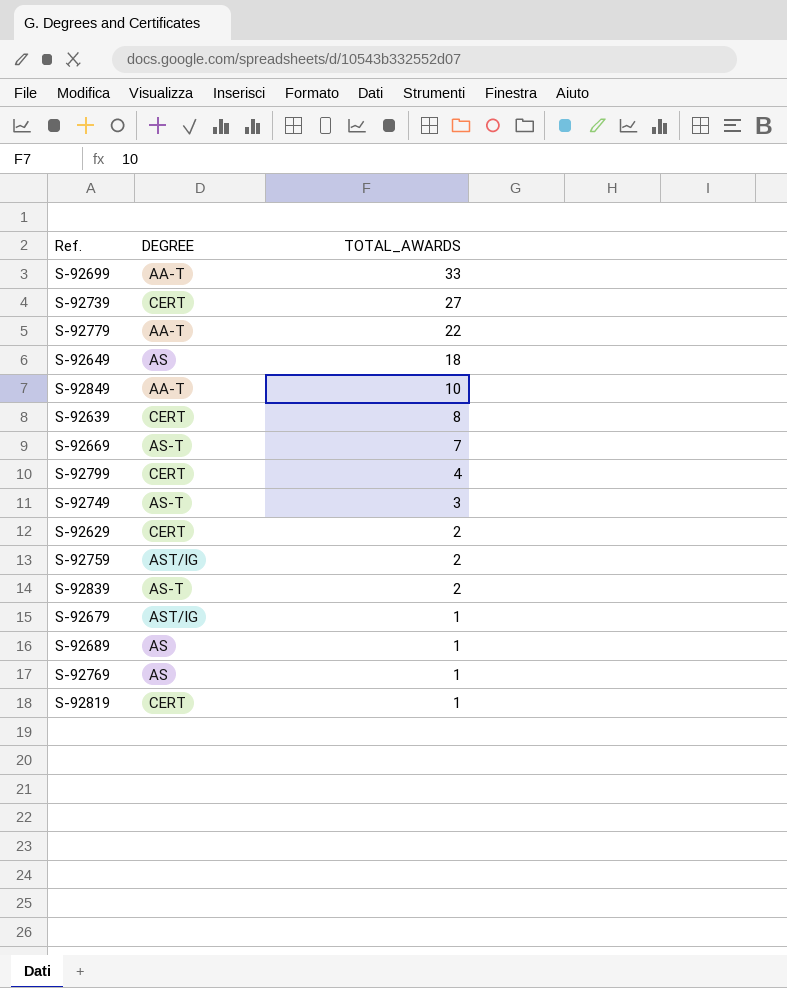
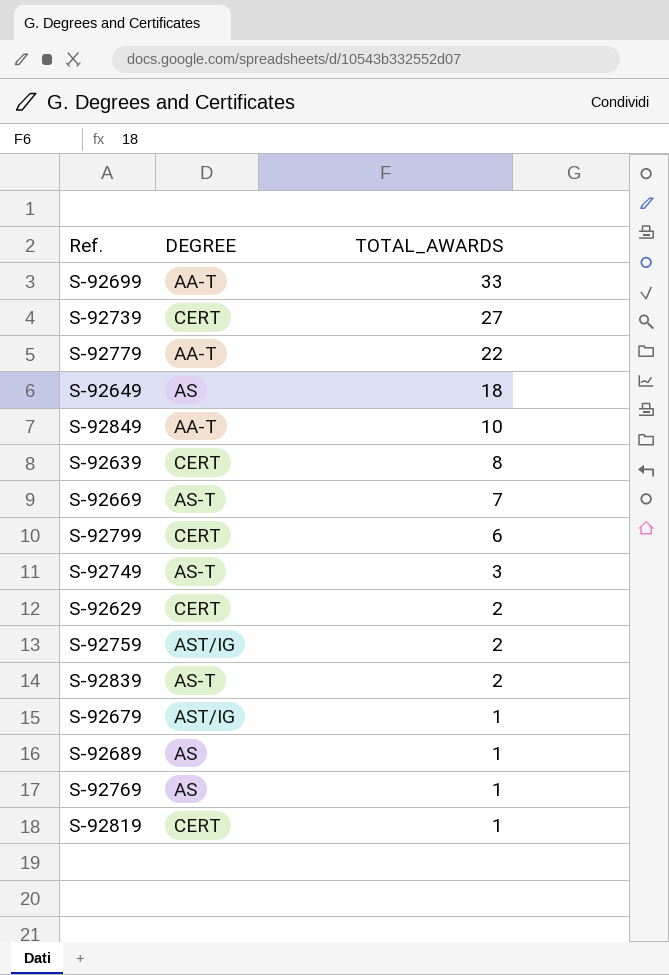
S-92799 | TOTAL_AWARDS: 4 -> 6

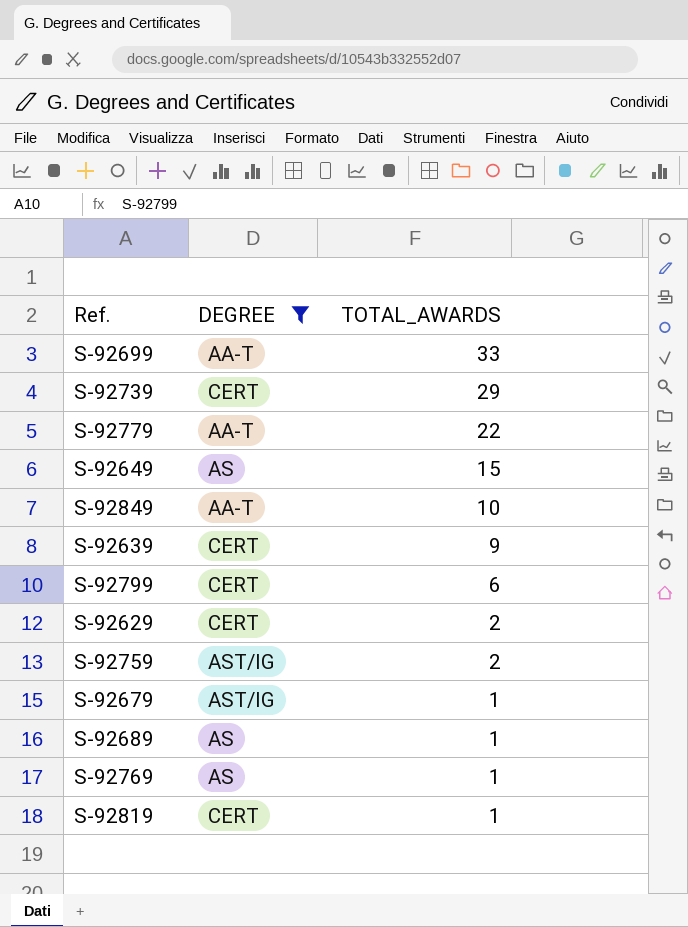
filter: none -> DEGREE != AS-T
S-92739 | TOTAL_AWARDS: 27 -> 29
S-92649 | TOTAL_AWARDS: 18 -> 15
S-92639 | TOTAL_AWARDS: 8 -> 9

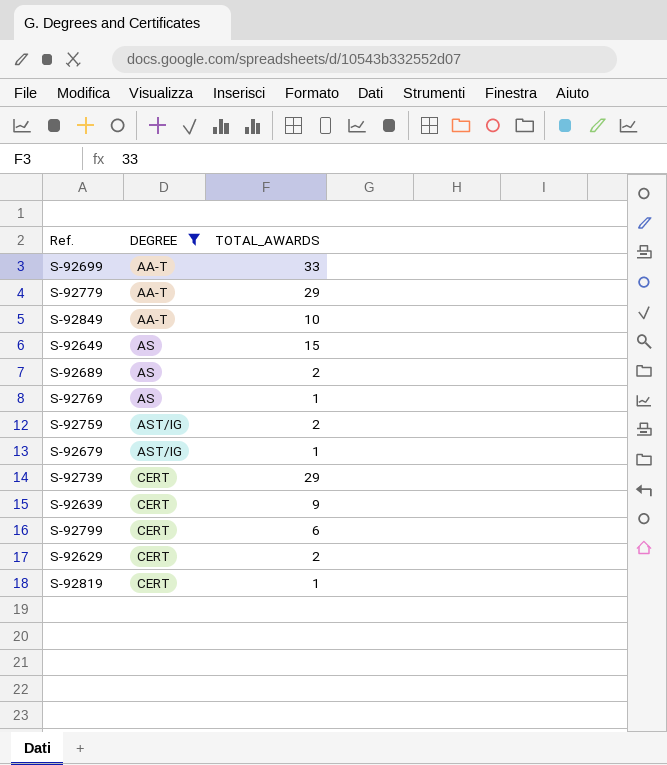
row order: TOTAL_AWARDS descending -> DEGREE ascending
S-92779 | TOTAL_AWARDS: 22 -> 29
S-92689 | TOTAL_AWARDS: 1 -> 2

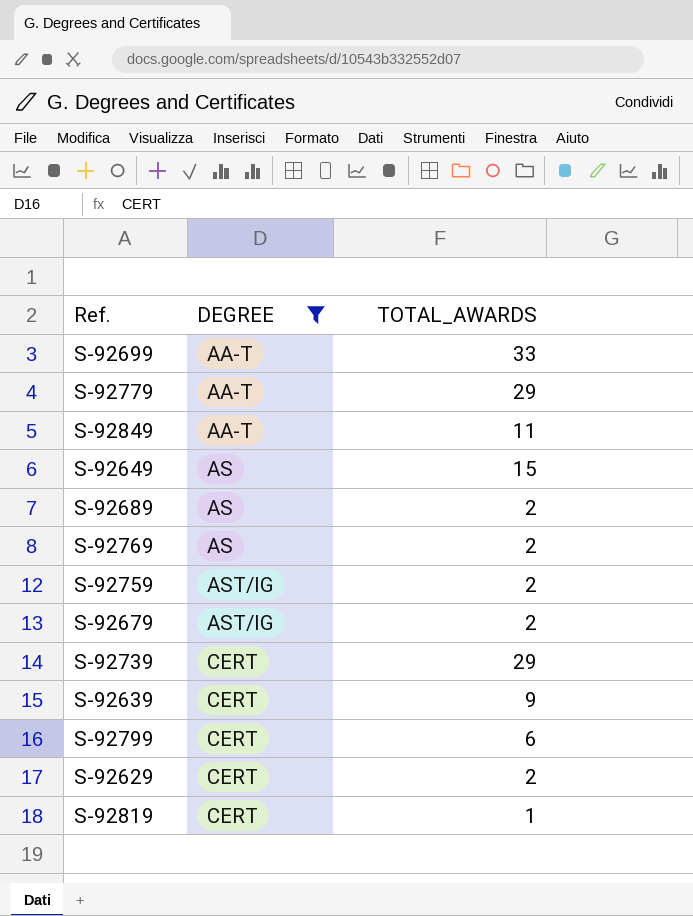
S-92849 | TOTAL_AWARDS: 10 -> 11
S-92769 | TOTAL_AWARDS: 1 -> 2
S-92679 | TOTAL_AWARDS: 1 -> 2

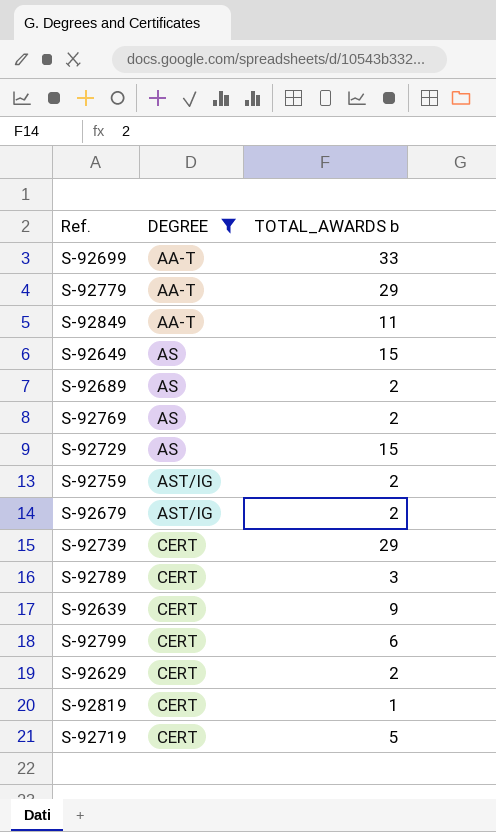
column name: TOTAL_AWARDS -> TOTAL_AWARDS b
row S-92729: none -> AS | 15
row S-92789: none -> CERT | 3
row S-92719: none -> CERT | 5

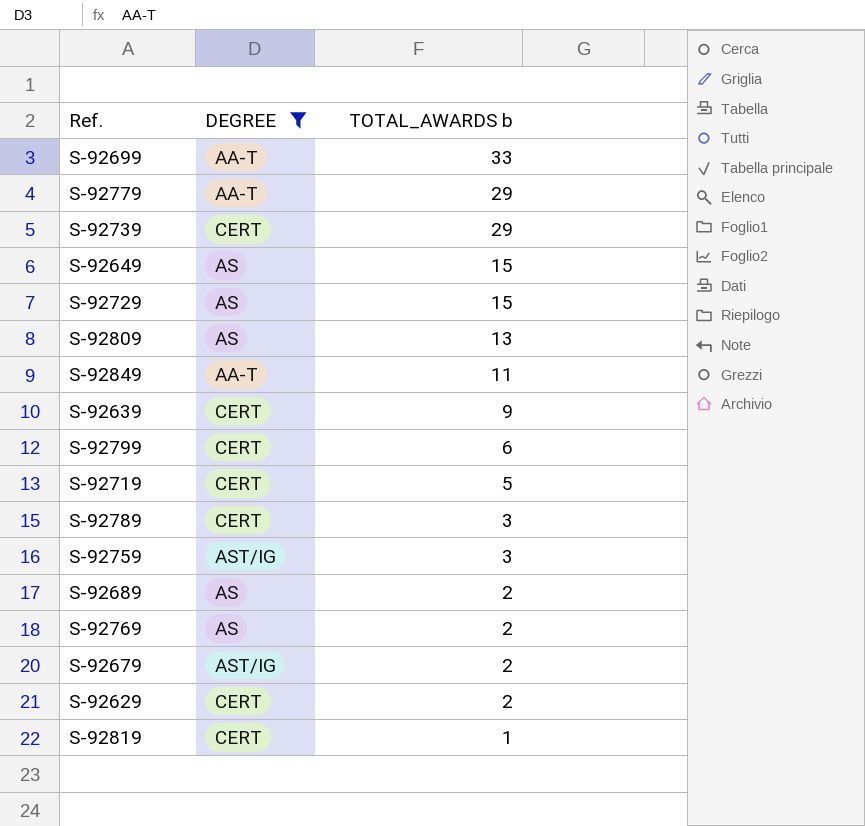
row order: DEGREE ascending -> TOTAL_AWARDS b descending
row S-92809: none -> AS | 13
S-92759 | TOTAL_AWARDS b: 2 -> 3

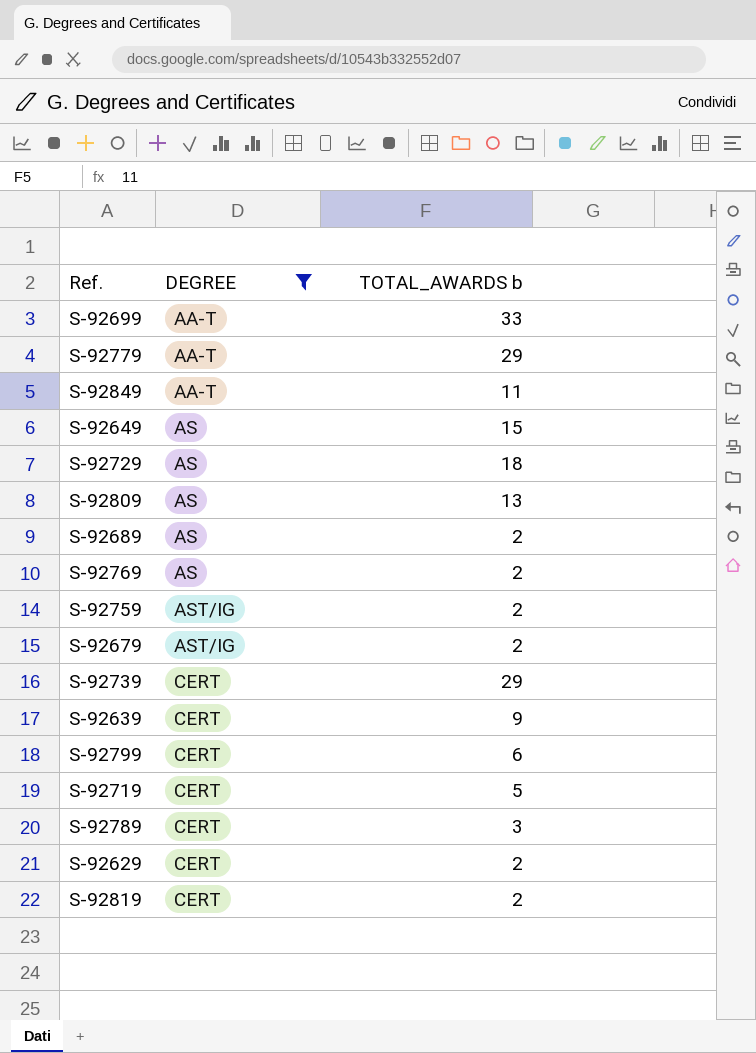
row order: TOTAL_AWARDS b descending -> DEGREE ascending
S-92729 | TOTAL_AWARDS b: 15 -> 18
S-92759 | TOTAL_AWARDS b: 3 -> 2
S-92819 | TOTAL_AWARDS b: 1 -> 2

